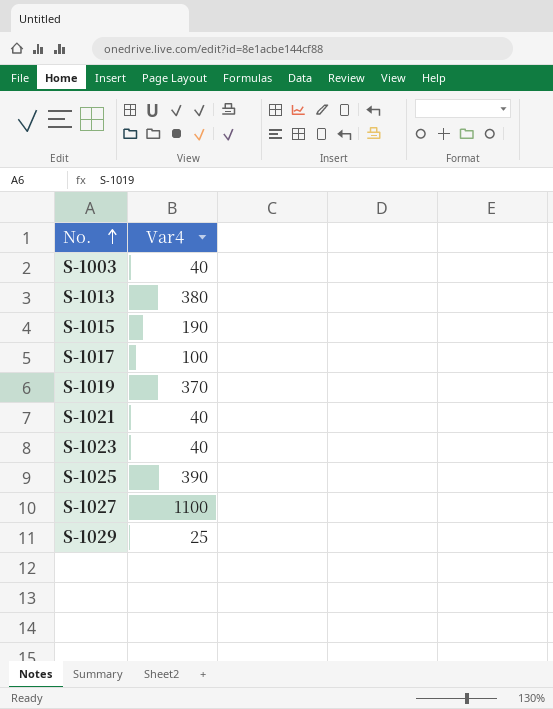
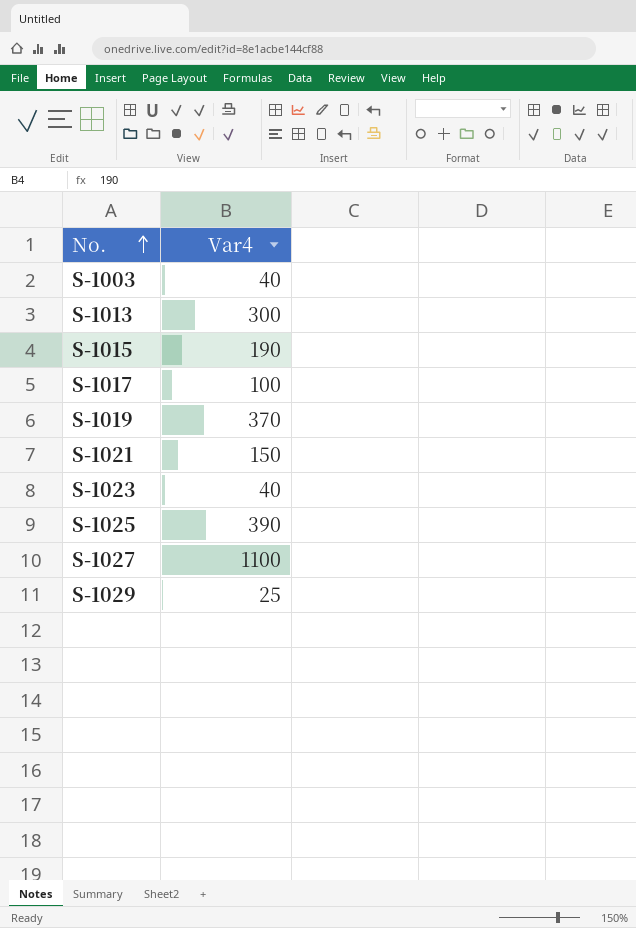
S-1013 | Var4: 380 -> 300
S-1021 | Var4: 40 -> 150

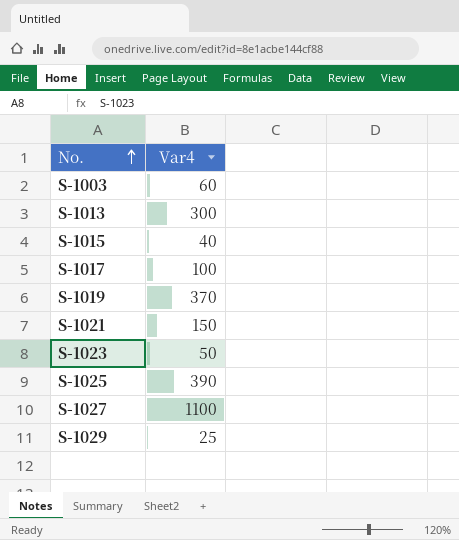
S-1003 | Var4: 40 -> 60
S-1015 | Var4: 190 -> 40
S-1023 | Var4: 40 -> 50

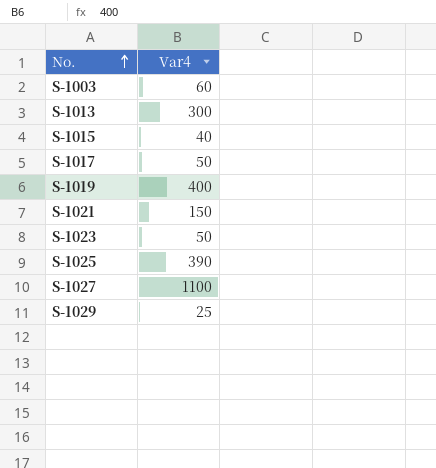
S-1017 | Var4: 100 -> 50
S-1019 | Var4: 370 -> 400

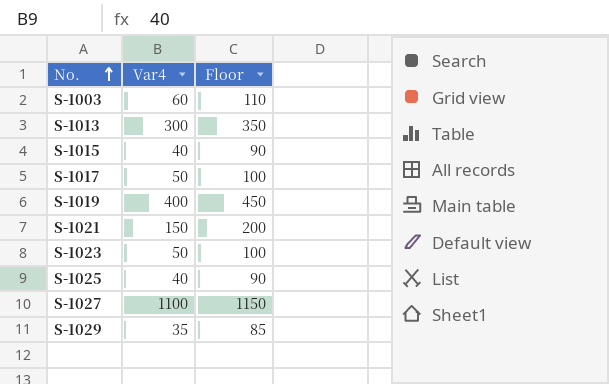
column Floor | formula: none -> [Var4] + 50
S-1025 | Var4: 390 -> 40
S-1029 | Var4: 25 -> 35

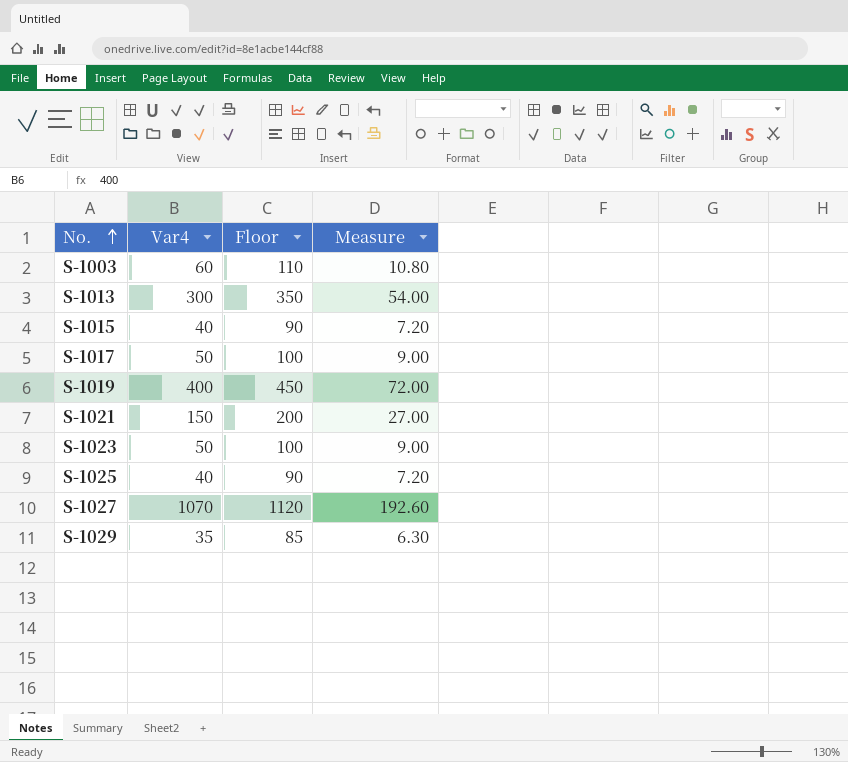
column Measure | formula: none -> [Var4] * 0.18
S-1027 | Var4: 1100 -> 1070
S-1027 | Floor: 1150 -> 1120

